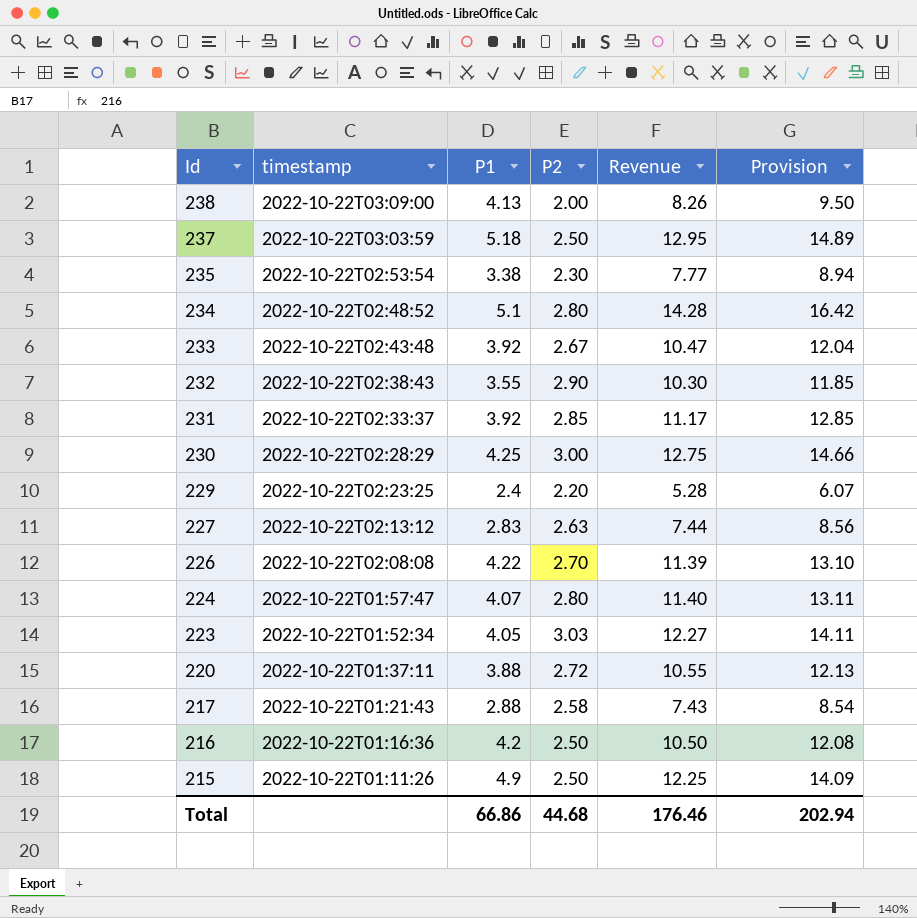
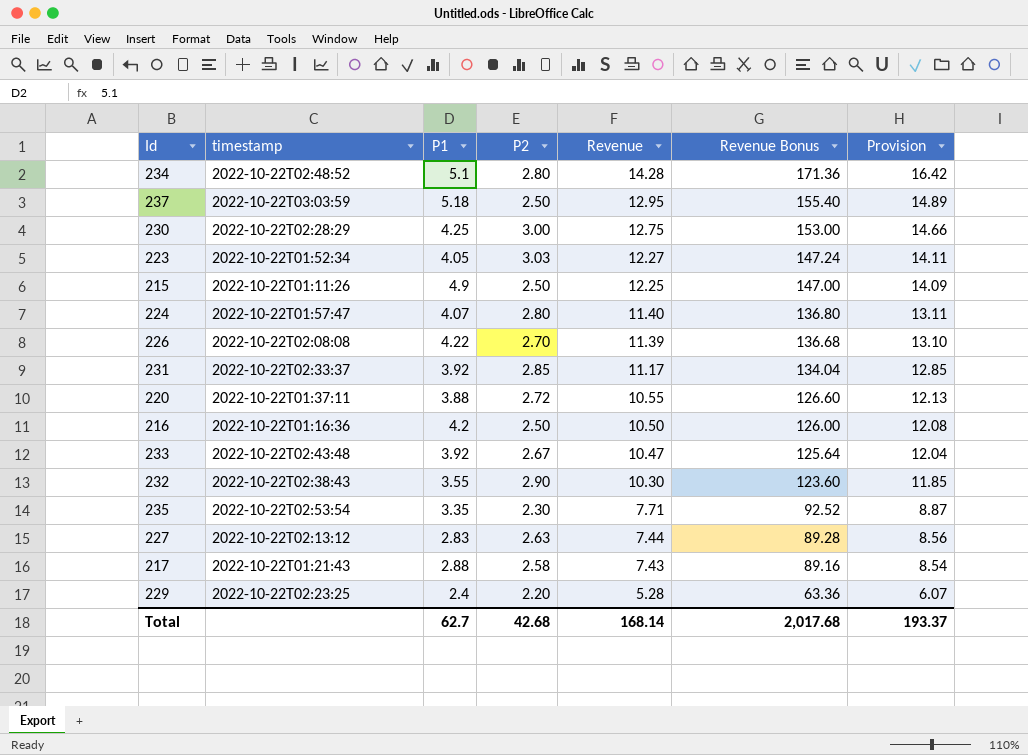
row order: Id descending -> Revenue descending
column Revenue Bonus | formula: none -> [Revenue] * 12
row 238: 2022-10-22T03:09:00 | 4.13 | 2.00 | 8.26 | 9.50 -> none
235 | P1: 3.38 -> 3.35
235 | Revenue: 7.77 -> 7.71
235 | Provision: 8.94 -> 8.87
Total | P1: 66.86 -> 62.7
Total | P2: 44.68 -> 42.68
Total | Revenue: 176.46 -> 168.14
Total | Provision: 202.94 -> 193.37

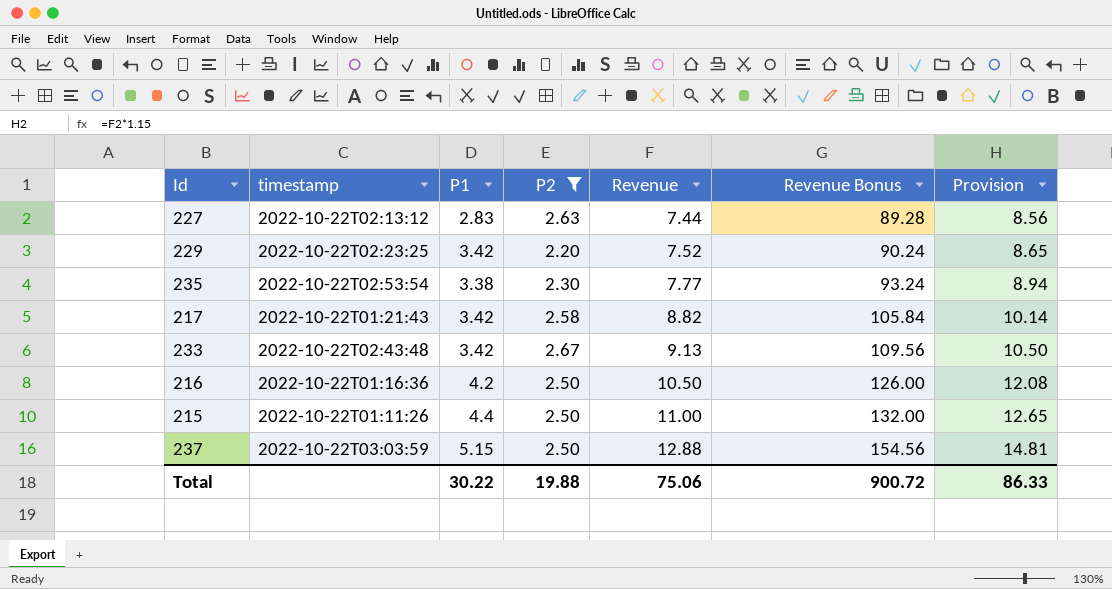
filter: none -> P2 <= 2.67
row order: Revenue descending -> Revenue ascending
229 | P1: 2.4 -> 3.42
229 | Revenue: 5.28 -> 7.52
229 | Revenue Bonus: 63.36 -> 90.24
229 | Provision: 6.07 -> 8.65
235 | P1: 3.35 -> 3.38
235 | Revenue: 7.71 -> 7.77
235 | Revenue Bonus: 92.52 -> 93.24
235 | Provision: 8.87 -> 8.94
217 | P1: 2.88 -> 3.42
217 | Revenue: 7.43 -> 8.82
217 | Revenue Bonus: 89.16 -> 105.84
217 | Provision: 8.54 -> 10.14
233 | P1: 3.92 -> 3.42
233 | Revenue: 10.47 -> 9.13
233 | Revenue Bonus: 125.64 -> 109.56
233 | Provision: 12.04 -> 10.50
215 | P1: 4.9 -> 4.4
215 | Revenue: 12.25 -> 11.00
215 | Revenue Bonus: 147.00 -> 132.00
215 | Provision: 14.09 -> 12.65
237 | P1: 5.18 -> 5.15
237 | Revenue: 12.95 -> 12.88
237 | Revenue Bonus: 155.40 -> 154.56
237 | Provision: 14.89 -> 14.81
Total | P1: 62.7 -> 30.22
Total | P2: 42.68 -> 19.88
Total | Revenue: 168.14 -> 75.06
Total | Revenue Bonus: 2,017.68 -> 900.72
Total | Provision: 193.37 -> 86.33

